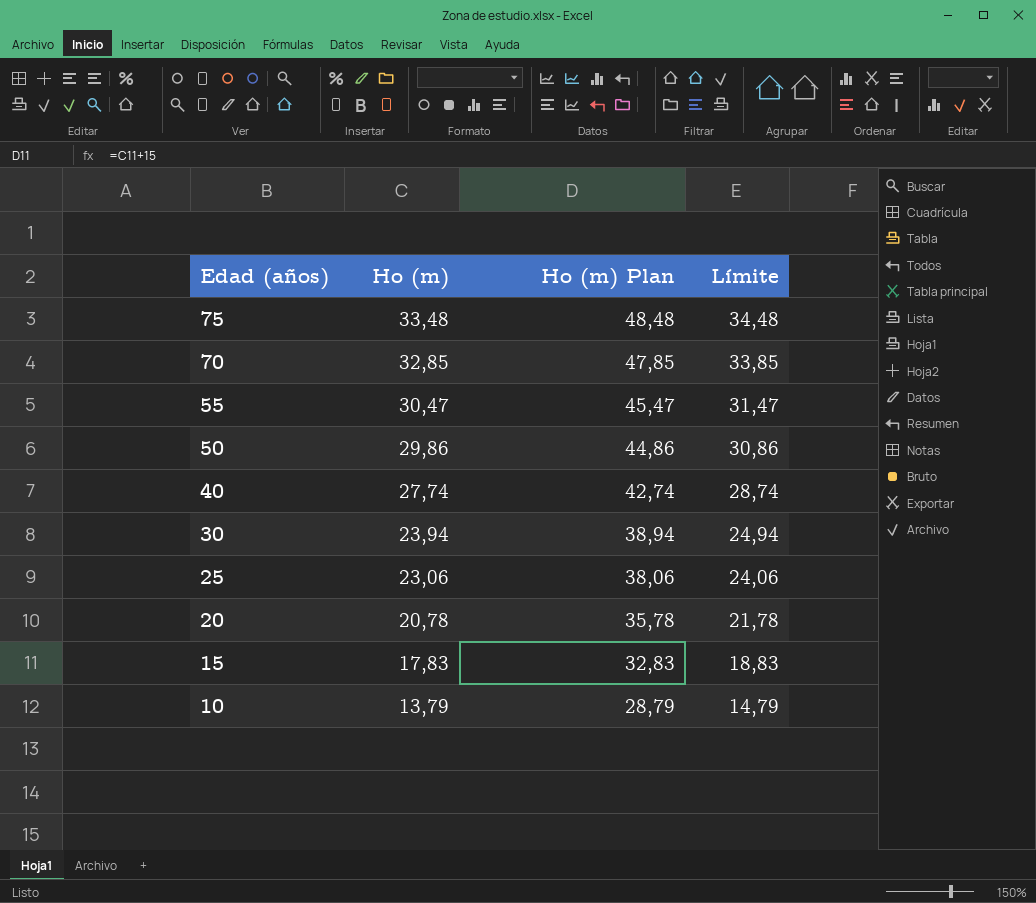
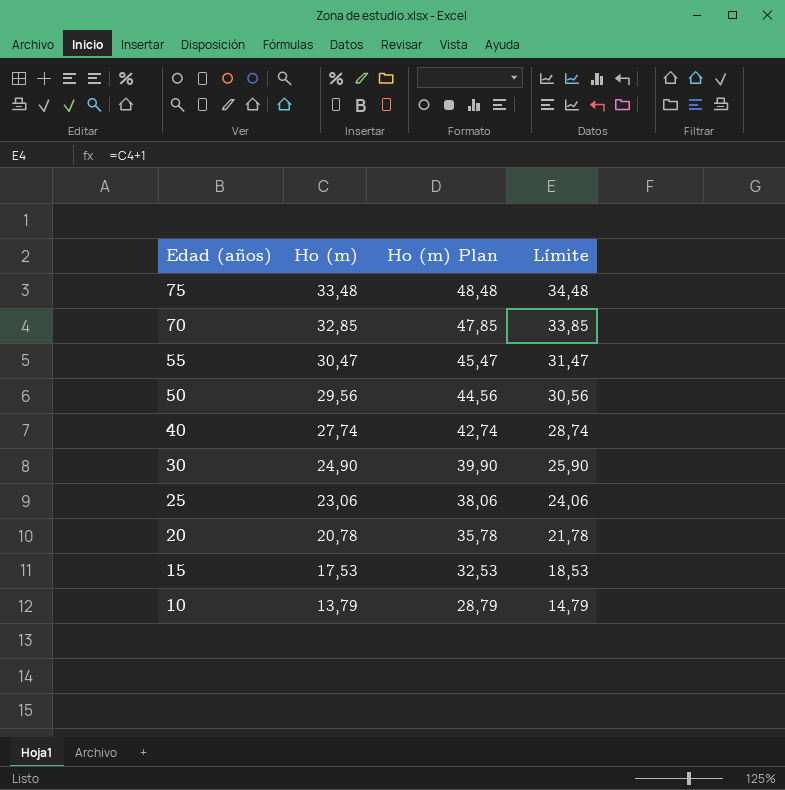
50 | Ho (m): 29,86 -> 29,56
50 | Ho (m) Plan: 44,86 -> 44,56
50 | Límite: 30,86 -> 30,56
30 | Ho (m): 23,94 -> 24,90
30 | Ho (m) Plan: 38,94 -> 39,90
30 | Límite: 24,94 -> 25,90
15 | Ho (m): 17,83 -> 17,53
15 | Ho (m) Plan: 32,83 -> 32,53
15 | Límite: 18,83 -> 18,53

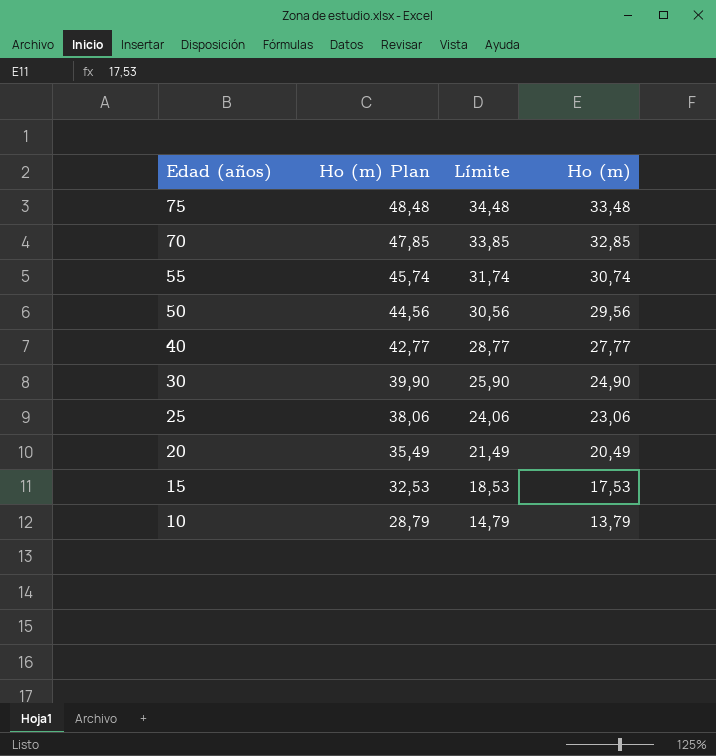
column Ho (m) | position: 2 -> 4
55 | Ho (m) Plan: 45,47 -> 45,74
55 | Límite: 31,47 -> 31,74
55 | Ho (m): 30,47 -> 30,74
40 | Ho (m) Plan: 42,74 -> 42,77
40 | Límite: 28,74 -> 28,77
40 | Ho (m): 27,74 -> 27,77
20 | Ho (m) Plan: 35,78 -> 35,49
20 | Límite: 21,78 -> 21,49
20 | Ho (m): 20,78 -> 20,49

